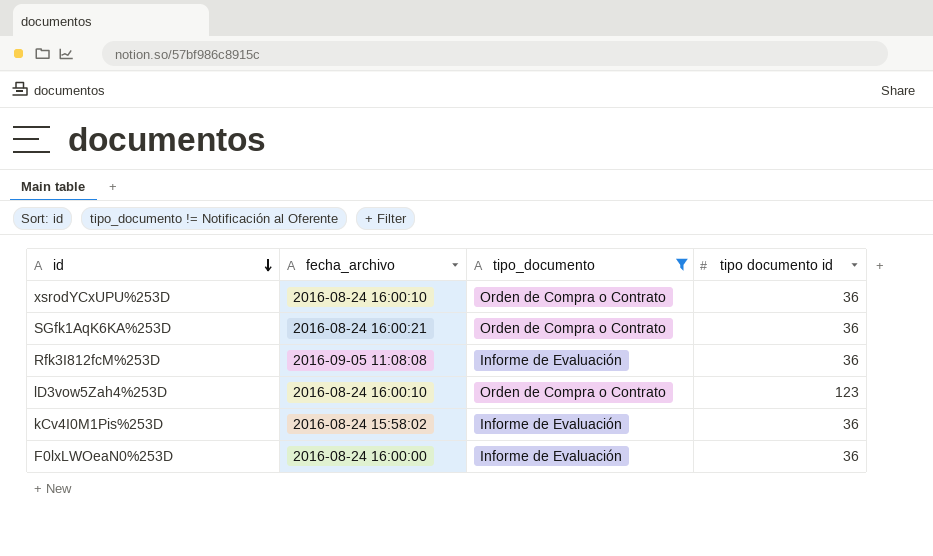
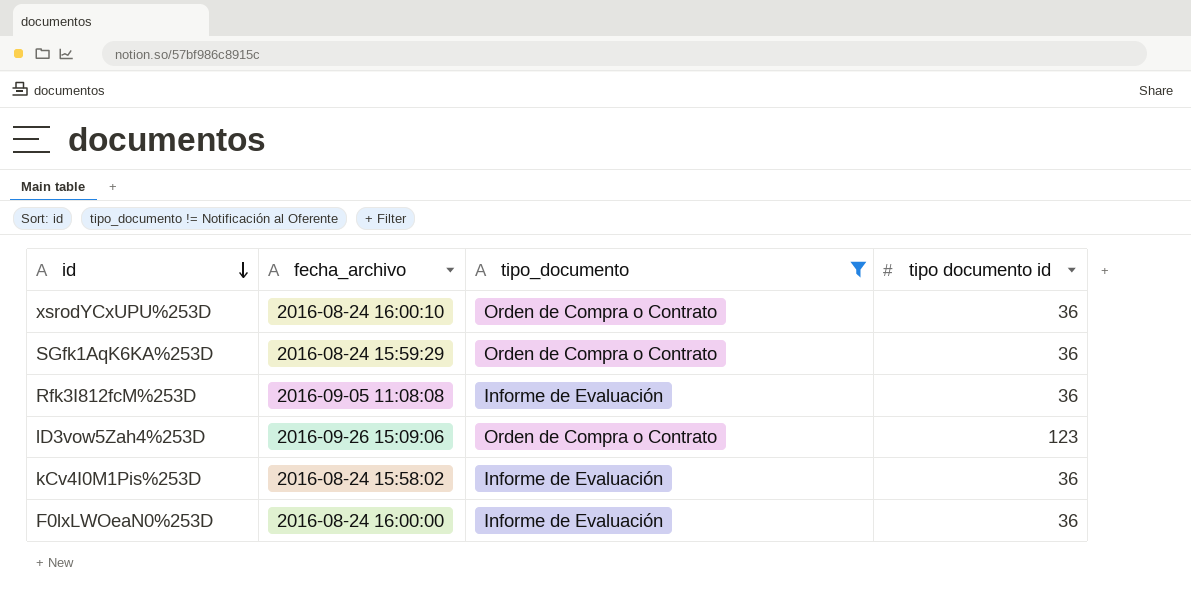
SGfk1AqK6KA%253D | fecha_archivo: 2016-08-24 16:00:21 -> 2016-08-24 15:59:29
lD3vow5Zah4%253D | fecha_archivo: 2016-08-24 16:00:10 -> 2016-09-26 15:09:06

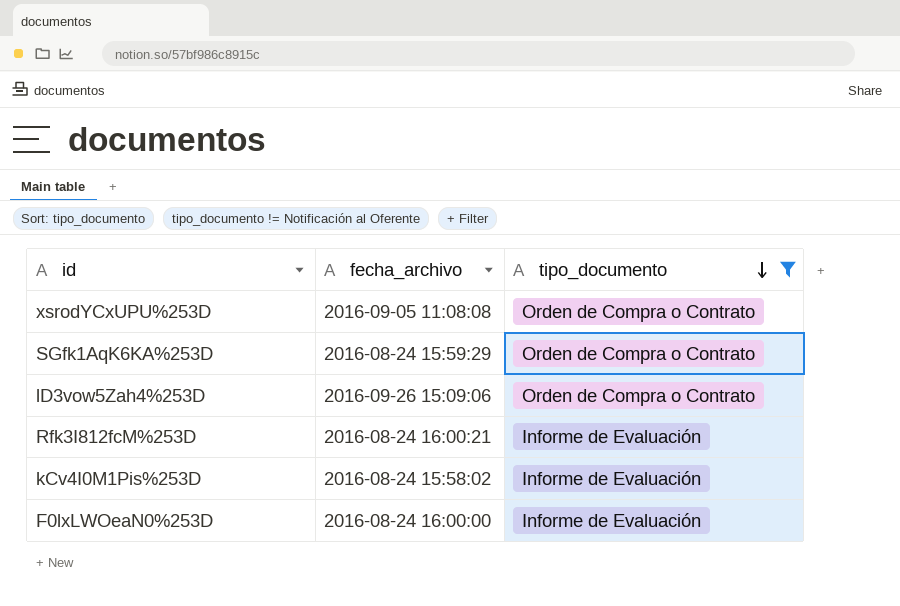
row order: id descending -> tipo_documento descending
column tipo documento id | position: 4 -> none
xsrodYCxUPU%253D | fecha_archivo: 2016-08-24 16:00:10 -> 2016-09-05 11:08:08
Rfk3I812fcM%253D | fecha_archivo: 2016-09-05 11:08:08 -> 2016-08-24 16:00:21

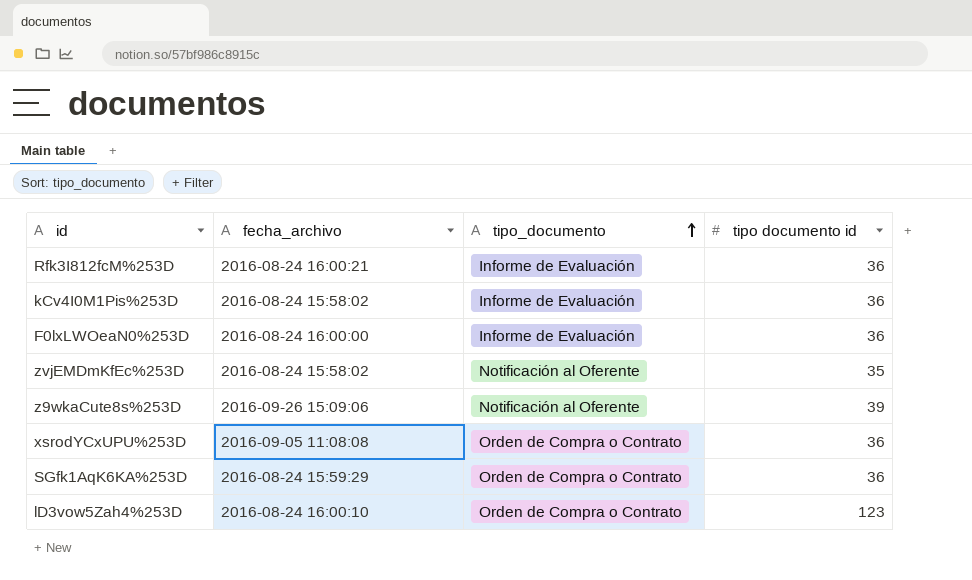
filter: tipo_documento != Notificación al Oferente -> none
row order: tipo_documento descending -> tipo_documento ascending
column tipo documento id | position: none -> 4
lD3vow5Zah4%253D | fecha_archivo: 2016-09-26 15:09:06 -> 2016-08-24 16:00:10

